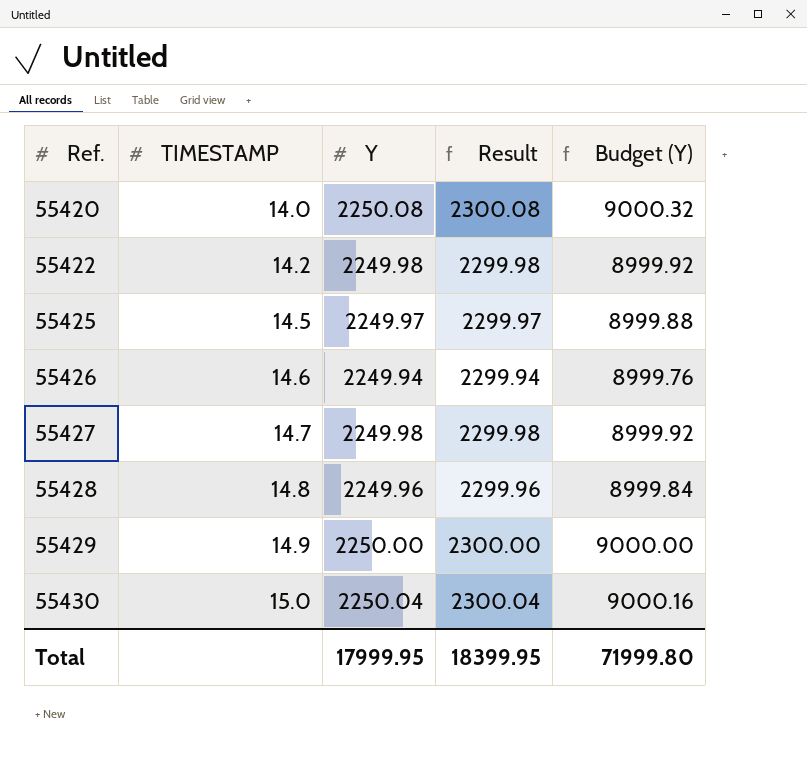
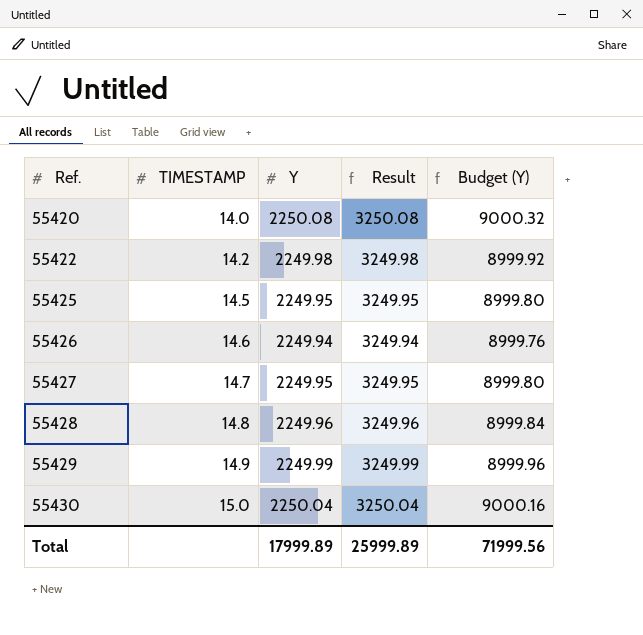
column Result | formula: [Y] + 50 -> [Y] + 1000
55425 | Y: 2249.97 -> 2249.95
55425 | Budget (Y): 8999.88 -> 8999.80
55427 | Y: 2249.98 -> 2249.95
55427 | Budget (Y): 8999.92 -> 8999.80
55429 | Y: 2250.00 -> 2249.99
55429 | Budget (Y): 9000.00 -> 8999.96
Total | Y: 17999.95 -> 17999.89
Total | Result: 18399.95 -> 25999.89
Total | Budget (Y): 71999.80 -> 71999.56

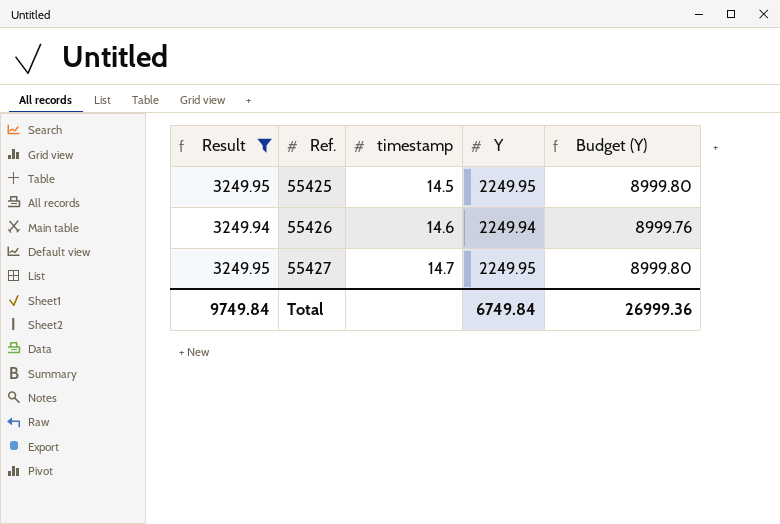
filter: none -> Result <= 3249.95
column Result | position: 4 -> 1
column name: TIMESTAMP -> timestamp
Total | Result: 25999.89 -> 9749.84
Total | Y: 17999.89 -> 6749.84
Total | Budget (Y): 71999.56 -> 26999.36

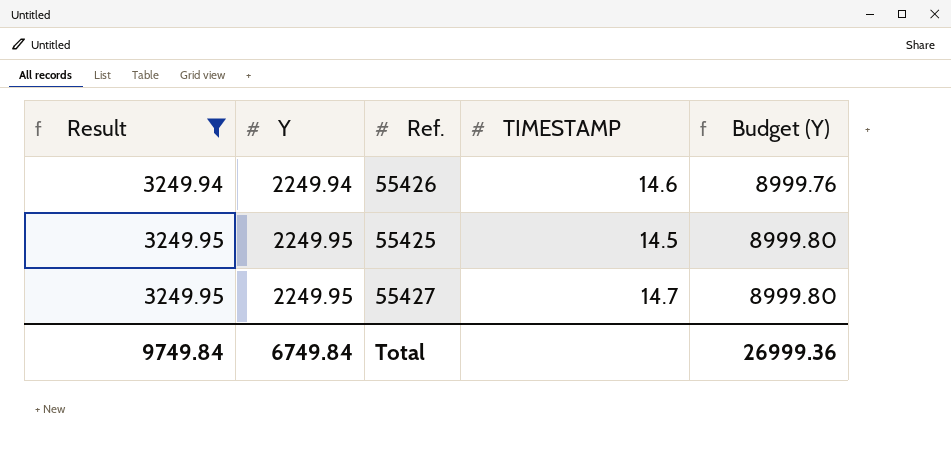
row order: Ref. ascending -> Result ascending
column Y | position: 4 -> 2
column name: timestamp -> TIMESTAMP

